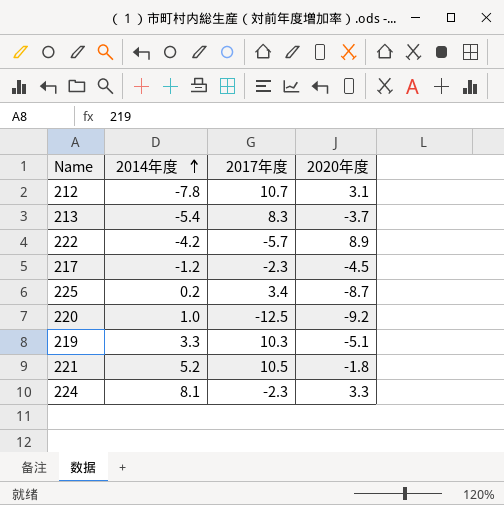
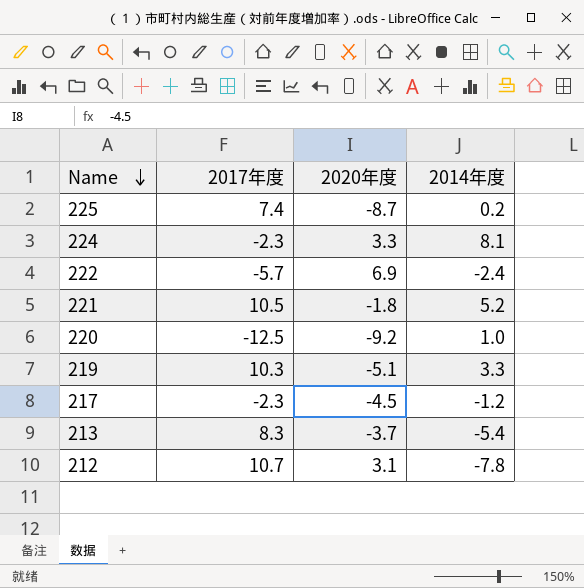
row order: 2014年度 ascending -> Name descending
column 2014年度 | position: 2 -> 4
225 | 2017年度: 3.4 -> 7.4
222 | 2020年度: 8.9 -> 6.9
222 | 2014年度: -4.2 -> -2.4

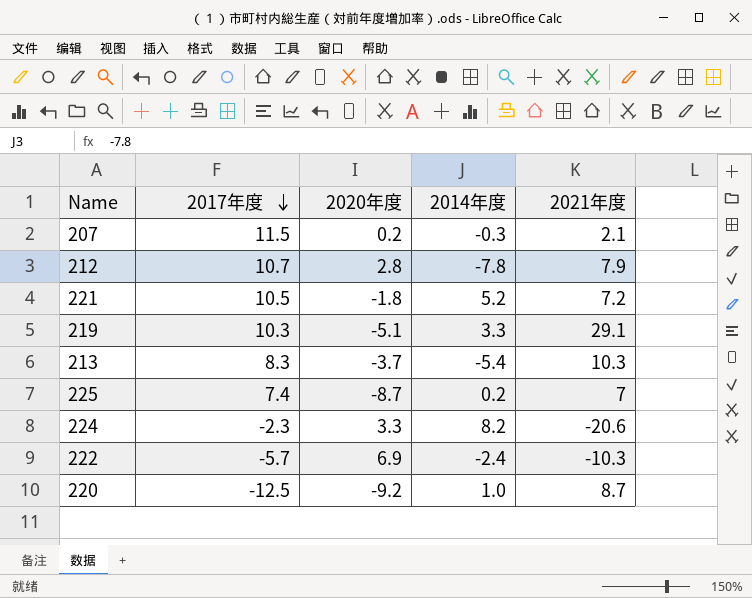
row order: Name descending -> 2017年度 descending
column 2021年度 | position: none -> 5
row 217: -2.3 | -4.5 | -1.2 -> none
row 207: none -> 11.5 | 0.2 | -0.3 | 2.1
212 | 2020年度: 3.1 -> 2.8
224 | 2014年度: 8.1 -> 8.2

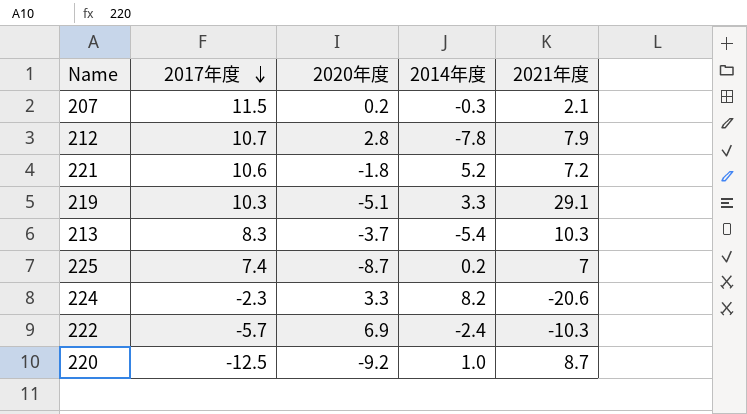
221 | 2017年度: 10.5 -> 10.6

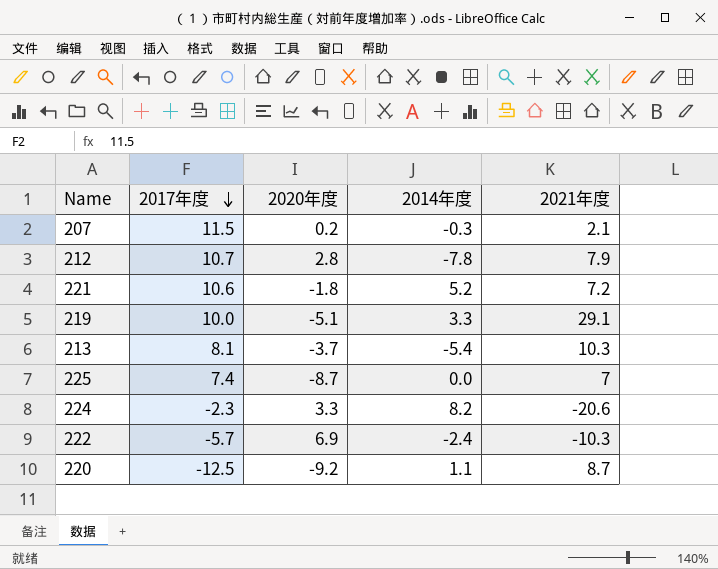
219 | 2017年度: 10.3 -> 10.0
213 | 2017年度: 8.3 -> 8.1
225 | 2014年度: 0.2 -> 0.0
220 | 2014年度: 1.0 -> 1.1

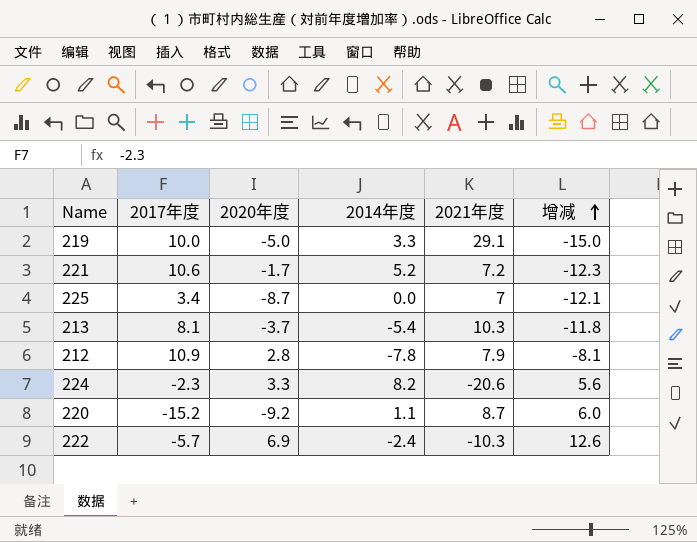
row order: 2017年度 descending -> 增减 ascending
column 增减 | formula: none -> [2020年度] - [2017年度]
row 207: 11.5 | 0.2 | -0.3 | 2.1 -> none
219 | 2020年度: -5.1 -> -5.0
221 | 2020年度: -1.8 -> -1.7
225 | 2017年度: 7.4 -> 3.4
212 | 2017年度: 10.7 -> 10.9
220 | 2017年度: -12.5 -> -15.2

